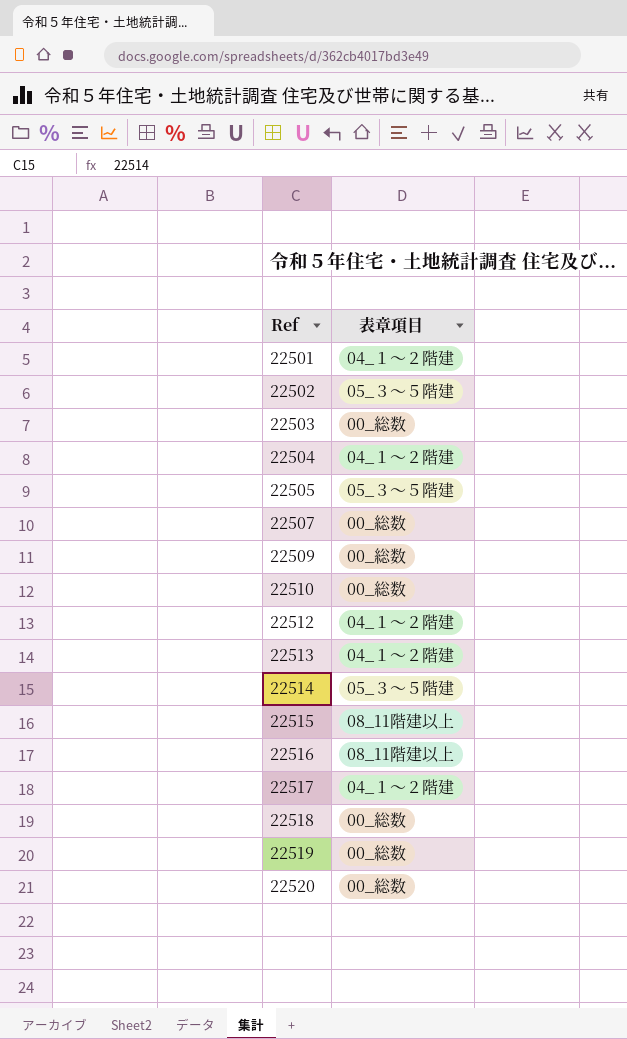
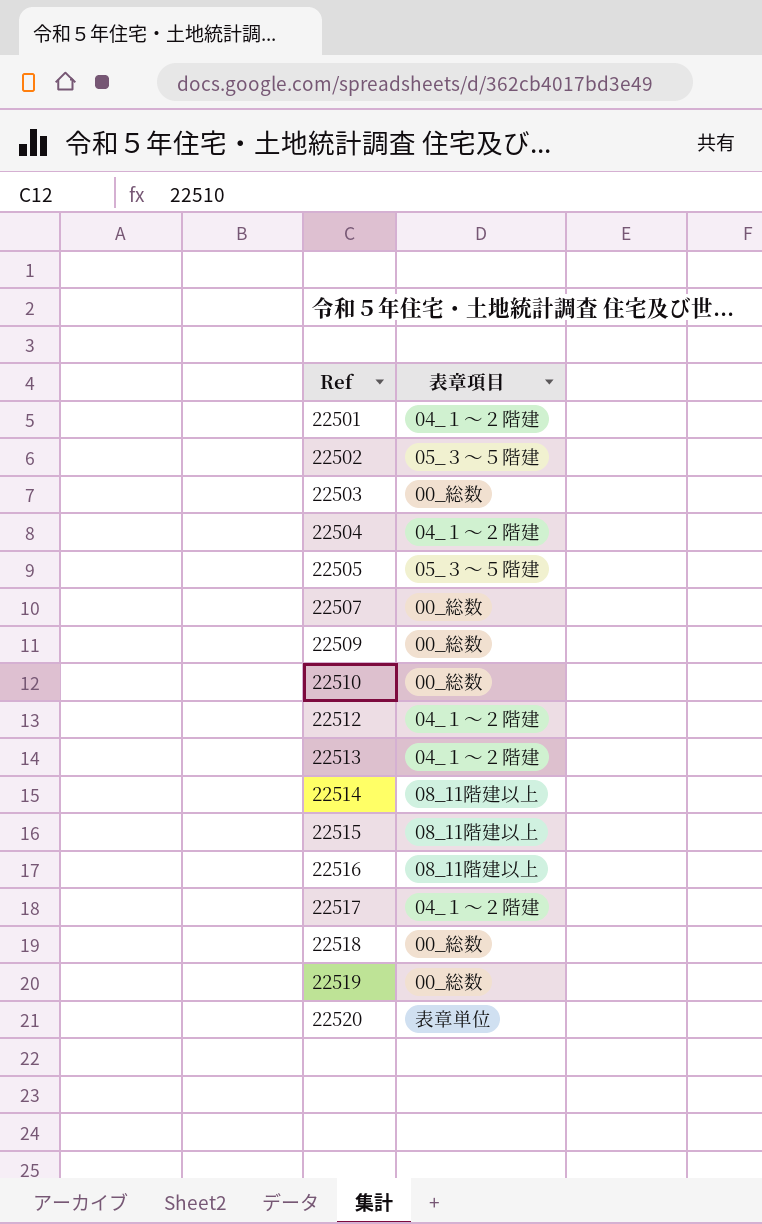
22514 | 表章項目: 05_３～５階建 -> 08_11階建以上
22520 | 表章項目: 00_総数 -> 表章単位

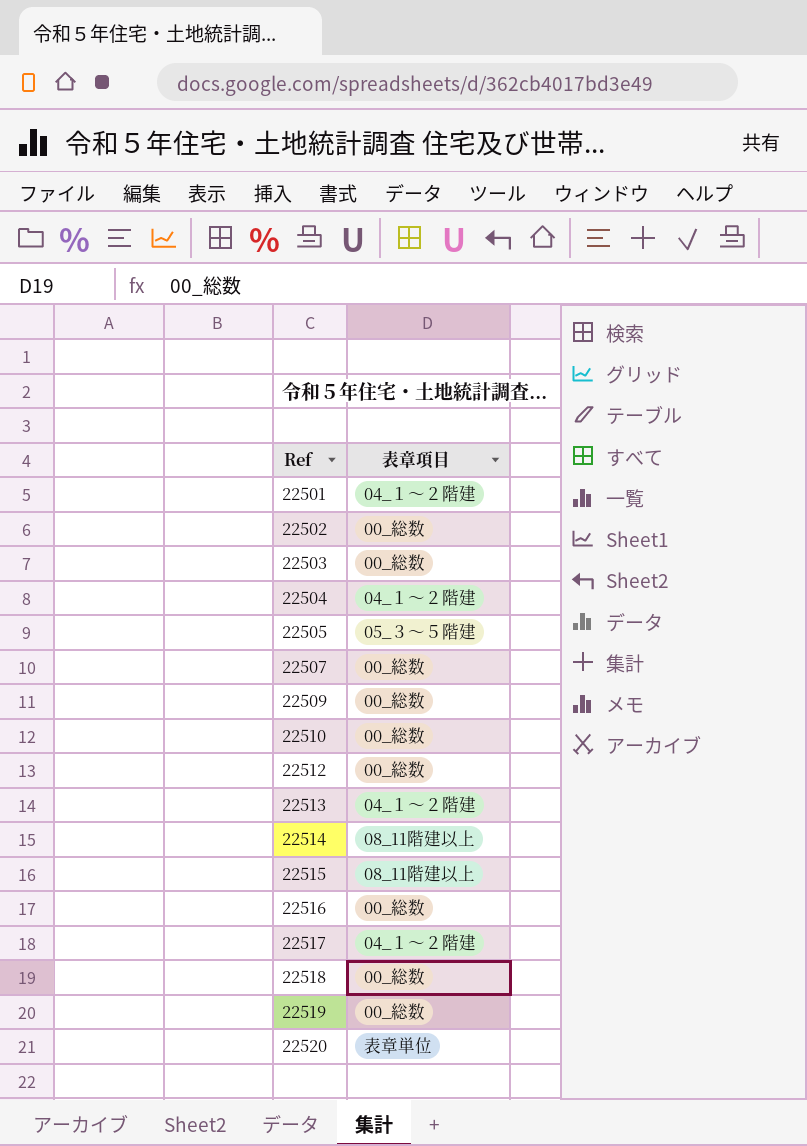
22502 | 表章項目: 05_３～５階建 -> 00_総数
22512 | 表章項目: 04_１～２階建 -> 00_総数
22516 | 表章項目: 08_11階建以上 -> 00_総数

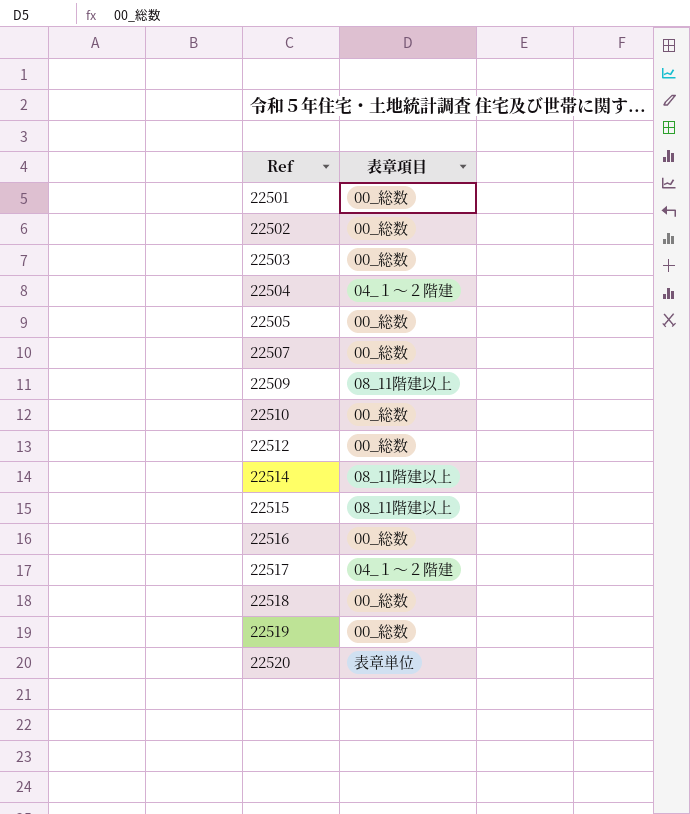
row 22513: 04_１～２階建 -> none
22501 | 表章項目: 04_１～２階建 -> 00_総数
22505 | 表章項目: 05_３～５階建 -> 00_総数
22509 | 表章項目: 00_総数 -> 08_11階建以上

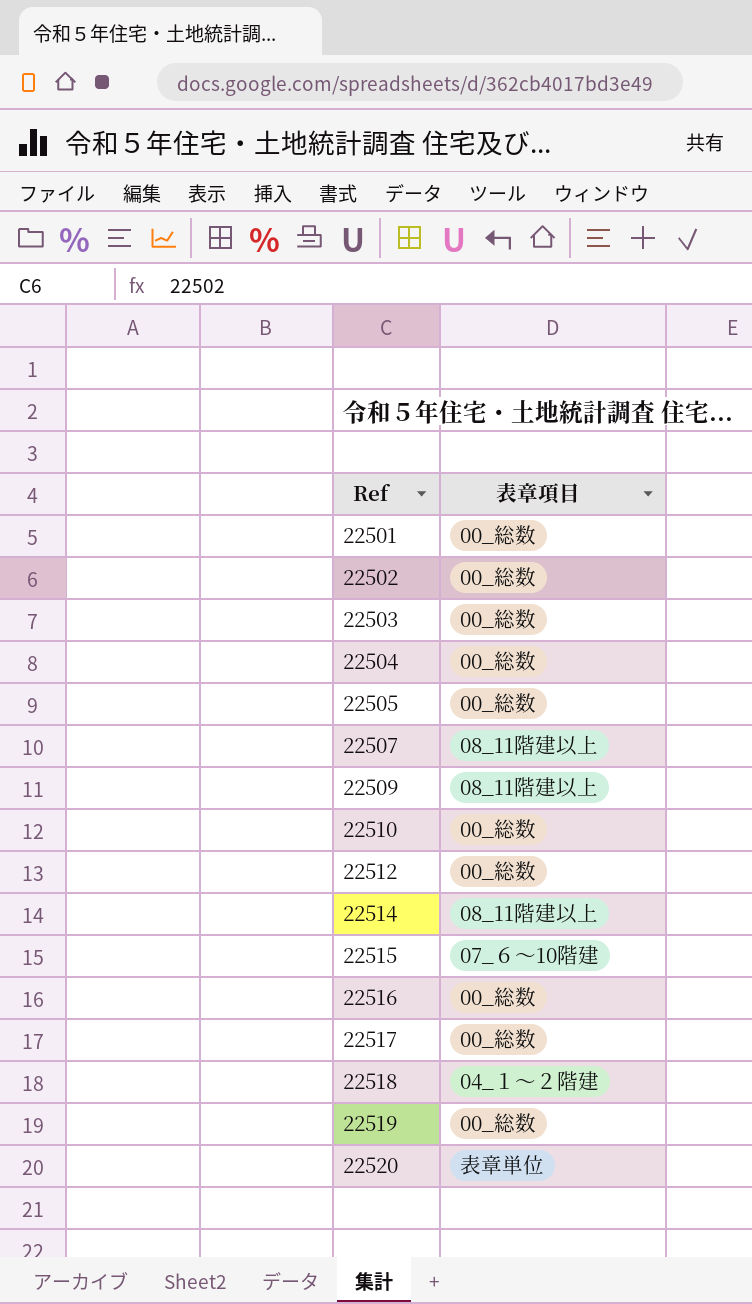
22504 | 表章項目: 04_１～２階建 -> 00_総数
22507 | 表章項目: 00_総数 -> 08_11階建以上
22515 | 表章項目: 08_11階建以上 -> 07_６～10階建
22517 | 表章項目: 04_１～２階建 -> 00_総数
22518 | 表章項目: 00_総数 -> 04_１～２階建

